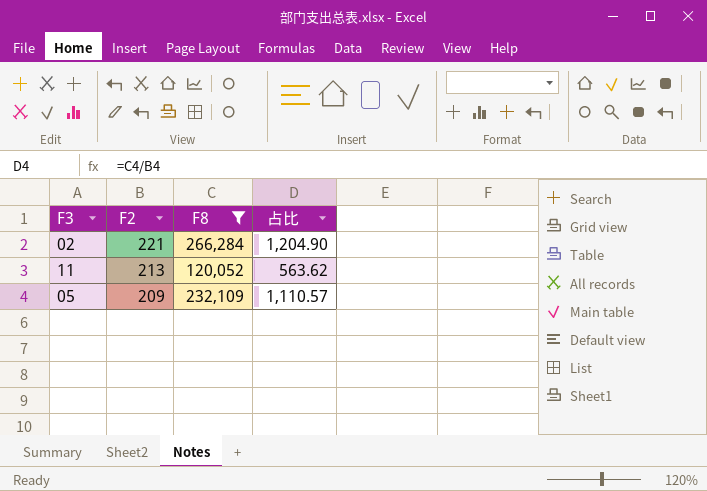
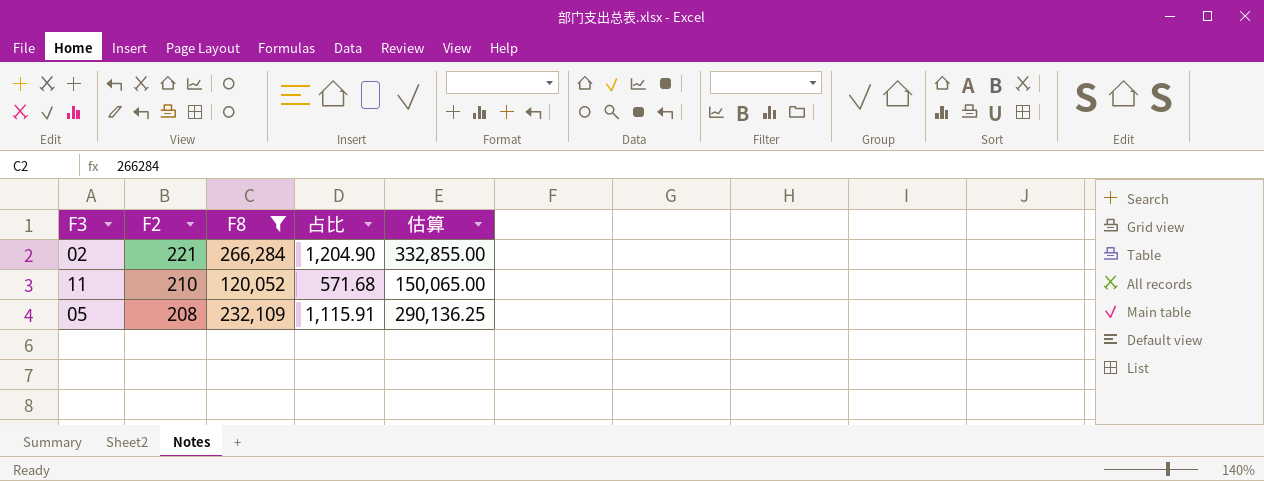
column 估算 | formula: none -> [F8] * 1.25
11 | F2: 213 -> 210
11 | 占比: 563.62 -> 571.68
05 | F2: 209 -> 208
05 | 占比: 1,110.57 -> 1,115.91

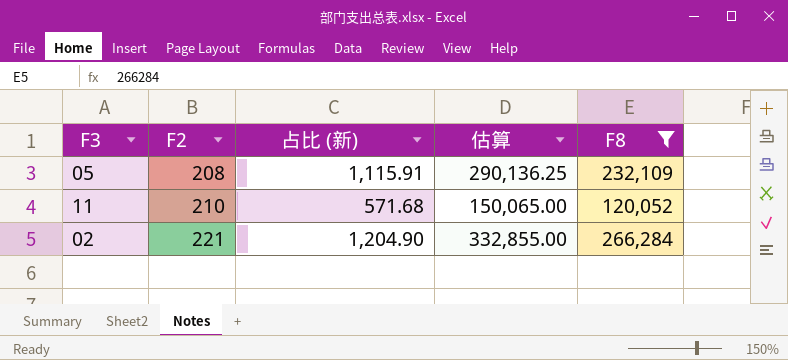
row order: F2 descending -> F2 ascending
column name: 占比 -> 占比 (新)
column F8 | position: 3 -> 5

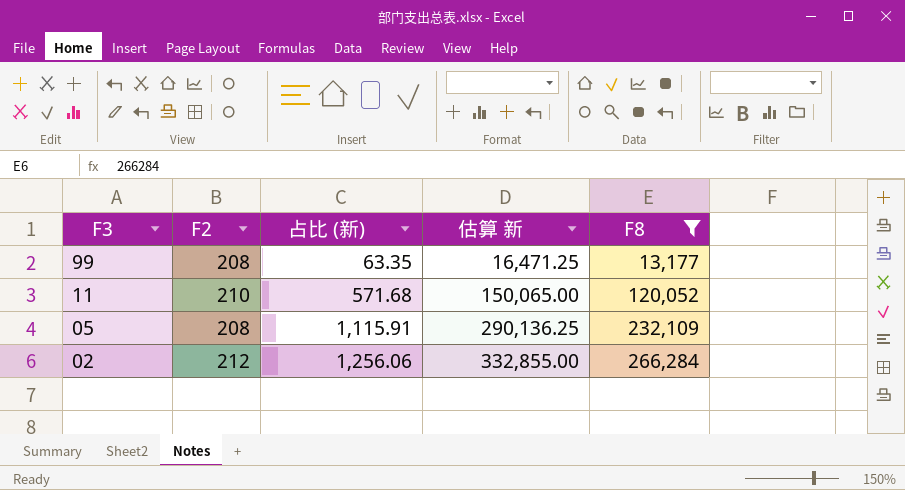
row order: F2 ascending -> F3 descending
column name: 估算 -> 估算 新
row 99: none -> 208 | 63.35 | 16,471.25 | 13,177
02 | F2: 221 -> 212
02 | 占比 (新): 1,204.90 -> 1,256.06

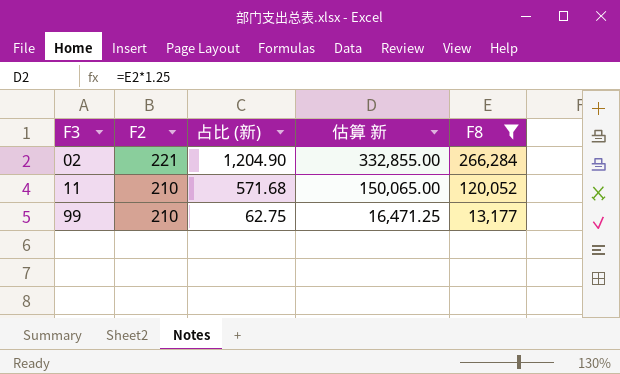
row order: F3 descending -> F3 ascending
row 05: 208 | 1,115.91 | 290,136.25 | 232,109 -> none
02 | F2: 212 -> 221
02 | 占比 (新): 1,256.06 -> 1,204.90
99 | F2: 208 -> 210
99 | 占比 (新): 63.35 -> 62.75

